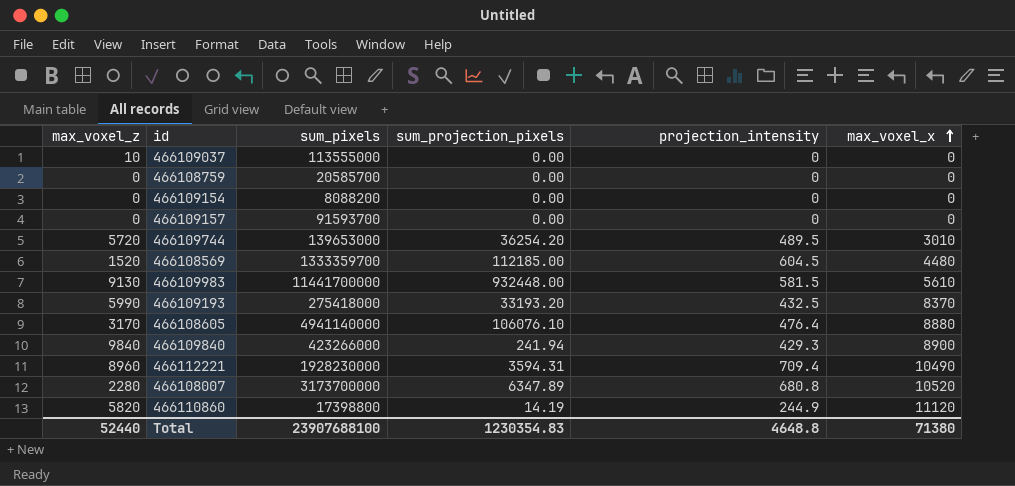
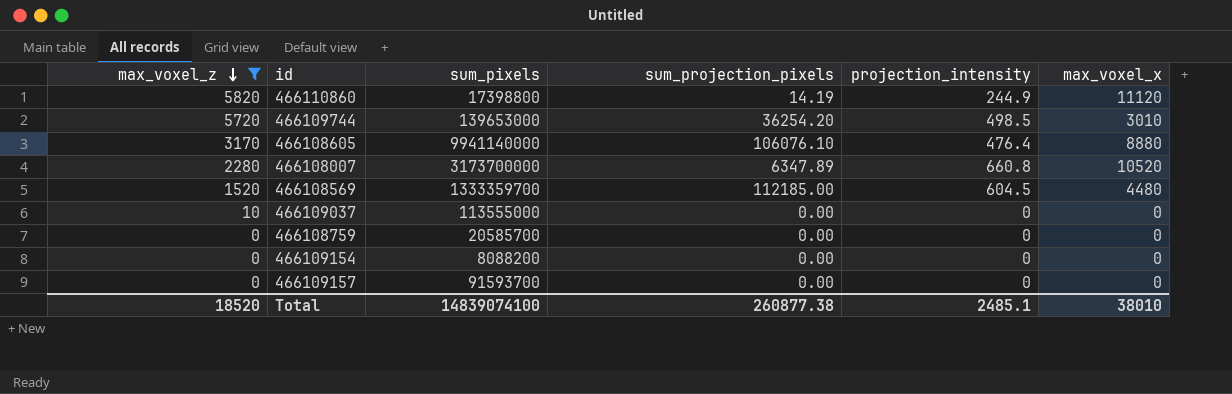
filter: none -> max_voxel_z <= 5820
row order: max_voxel_x ascending -> max_voxel_z descending
466109744 | projection_intensity: 489.5 -> 498.5
466108605 | sum_pixels: 4941140000 -> 9941140000
466108007 | projection_intensity: 680.8 -> 660.8
Total | max_voxel_z: 52440 -> 18520
Total | sum_pixels: 23907688100 -> 14839074100
Total | sum_projection_pixels: 1230354.83 -> 260877.38
Total | projection_intensity: 4648.8 -> 2485.1
Total | max_voxel_x: 71380 -> 38010

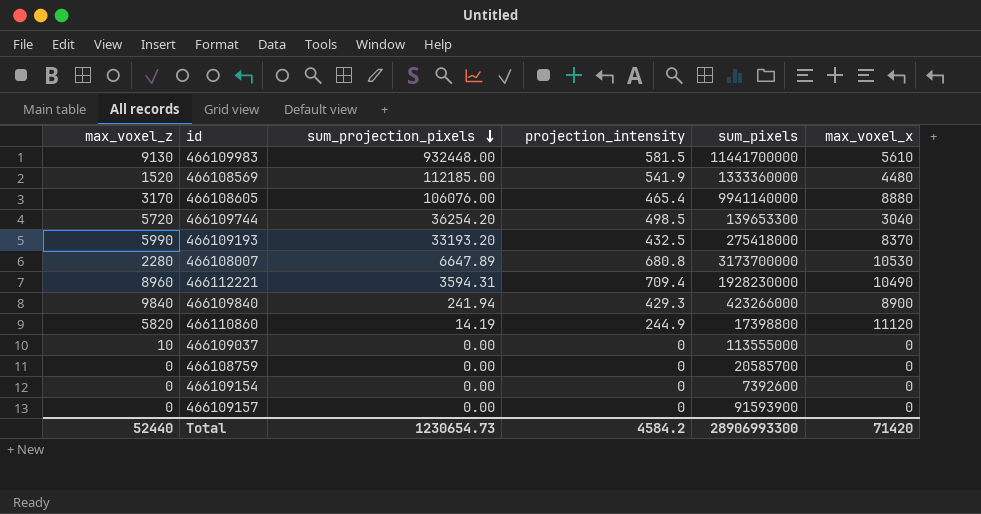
filter: max_voxel_z <= 5820 -> none
row order: max_voxel_z descending -> sum_projection_pixels descending
column sum_pixels | position: 3 -> 5
466108569 | projection_intensity: 604.5 -> 541.9
466108569 | sum_pixels: 1333359700 -> 1333360000
466108605 | sum_projection_pixels: 106076.10 -> 106076.00
466108605 | projection_intensity: 476.4 -> 465.4
466109744 | sum_pixels: 139653000 -> 139653300
466109744 | max_voxel_x: 3010 -> 3040
466108007 | sum_projection_pixels: 6347.89 -> 6647.89
466108007 | projection_intensity: 660.8 -> 680.8
466108007 | max_voxel_x: 10520 -> 10530
466109154 | sum_pixels: 8088200 -> 7392600
466109157 | sum_pixels: 91593700 -> 91593900
Total | max_voxel_z: 18520 -> 52440
Total | sum_projection_pixels: 260877.38 -> 1230654.73
Total | projection_intensity: 2485.1 -> 4584.2
Total | sum_pixels: 14839074100 -> 28906993300
Total | max_voxel_x: 38010 -> 71420

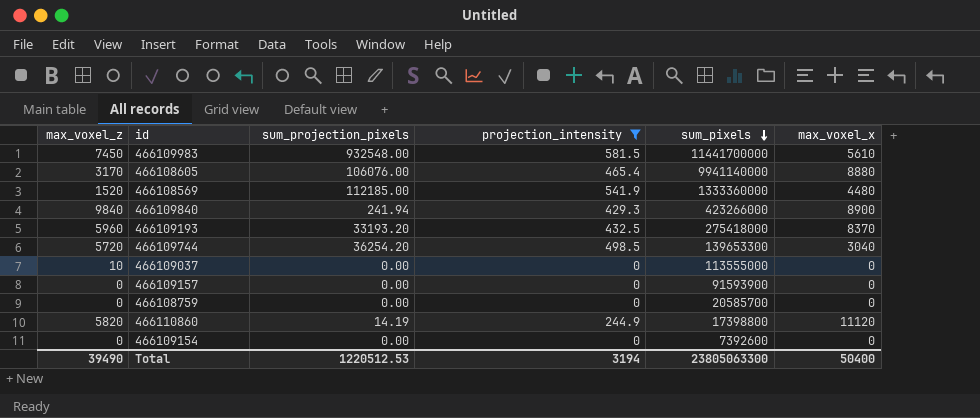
filter: none -> projection_intensity <= 581.5
row order: sum_projection_pixels descending -> sum_pixels descending
466109983 | max_voxel_z: 9130 -> 7450
466109983 | sum_projection_pixels: 932448.00 -> 932548.00
466109193 | max_voxel_z: 5990 -> 5960
Total | max_voxel_z: 52440 -> 39490
Total | sum_projection_pixels: 1230654.73 -> 1220512.53
Total | projection_intensity: 4584.2 -> 3194
Total | sum_pixels: 28906993300 -> 23805063300
Total | max_voxel_x: 71420 -> 50400

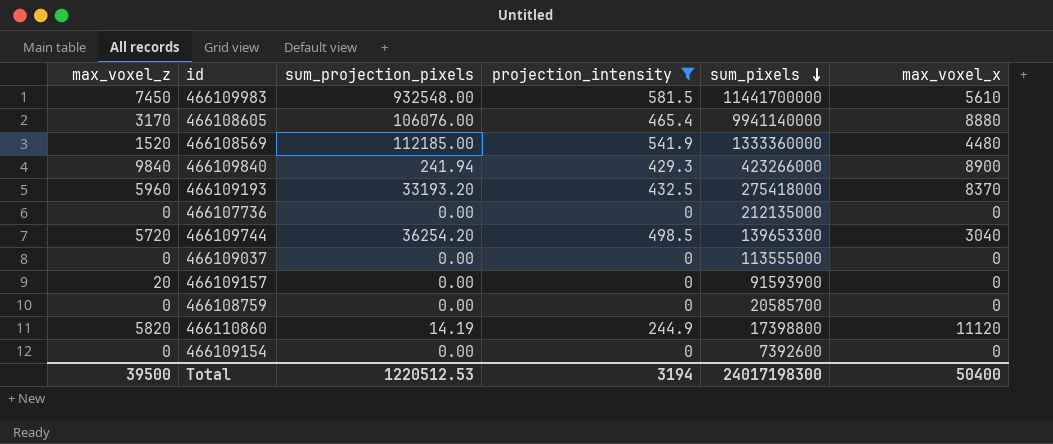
row 466107736: none -> 0 | 0.00 | 0 | 212135000 | 0
466109037 | max_voxel_z: 10 -> 0
466109157 | max_voxel_z: 0 -> 20
Total | max_voxel_z: 39490 -> 39500
Total | sum_pixels: 23805063300 -> 24017198300

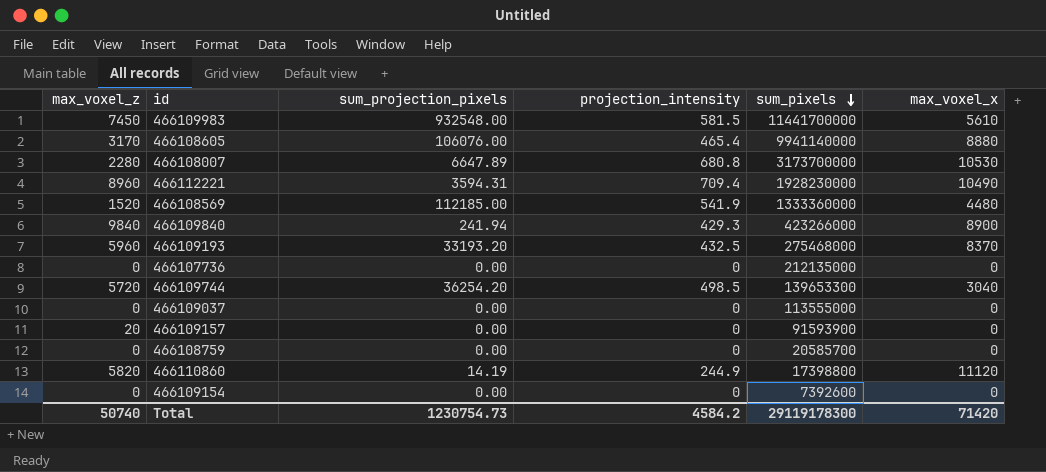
filter: projection_intensity <= 581.5 -> none
466109193 | sum_pixels: 275418000 -> 275468000
Total | max_voxel_z: 39500 -> 50740
Total | sum_projection_pixels: 1220512.53 -> 1230754.73
Total | projection_intensity: 3194 -> 4584.2
Total | sum_pixels: 24017198300 -> 29119178300
Total | max_voxel_x: 50400 -> 71420

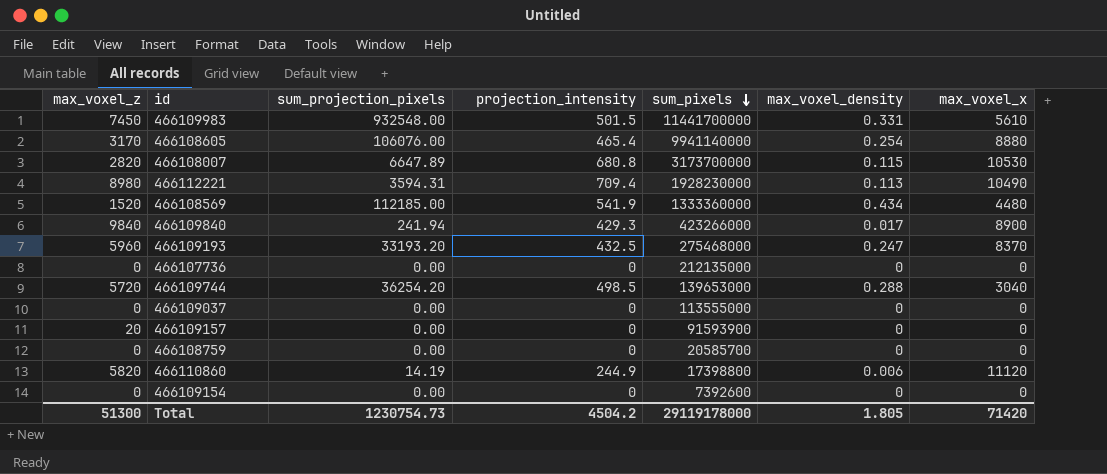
column max_voxel_density | position: none -> 6
466109983 | projection_intensity: 581.5 -> 501.5
466108007 | max_voxel_z: 2280 -> 2820
466112221 | max_voxel_z: 8960 -> 8980
466109744 | sum_pixels: 139653300 -> 139653000
Total | max_voxel_z: 50740 -> 51300
Total | projection_intensity: 4584.2 -> 4504.2
Total | sum_pixels: 29119178300 -> 29119178000

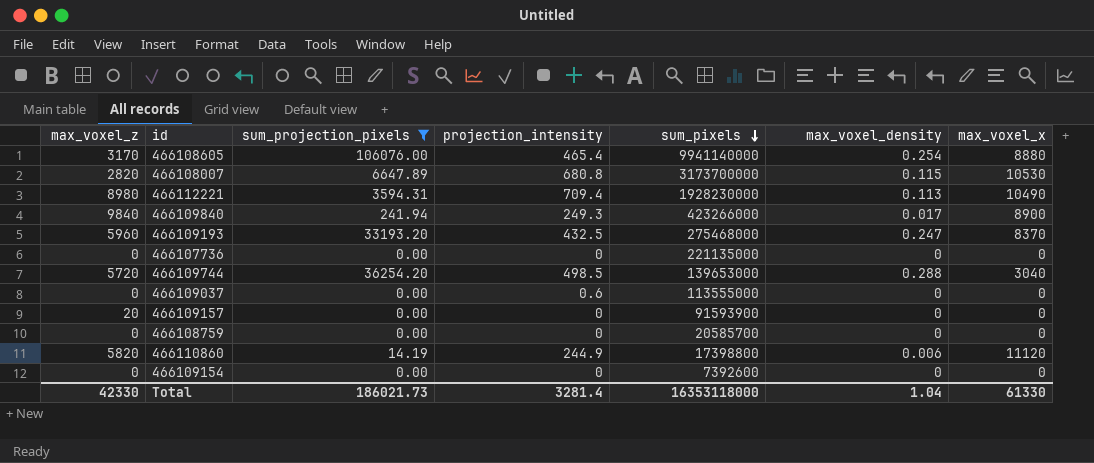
filter: none -> sum_projection_pixels <= 106076.00
466109840 | projection_intensity: 429.3 -> 249.3
466107736 | sum_pixels: 212135000 -> 221135000
466109037 | projection_intensity: 0 -> 0.6
Total | max_voxel_z: 51300 -> 42330
Total | sum_projection_pixels: 1230754.73 -> 186021.73
Total | projection_intensity: 4504.2 -> 3281.4
Total | sum_pixels: 29119178000 -> 16353118000
Total | max_voxel_density: 1.805 -> 1.04
Total | max_voxel_x: 71420 -> 61330

